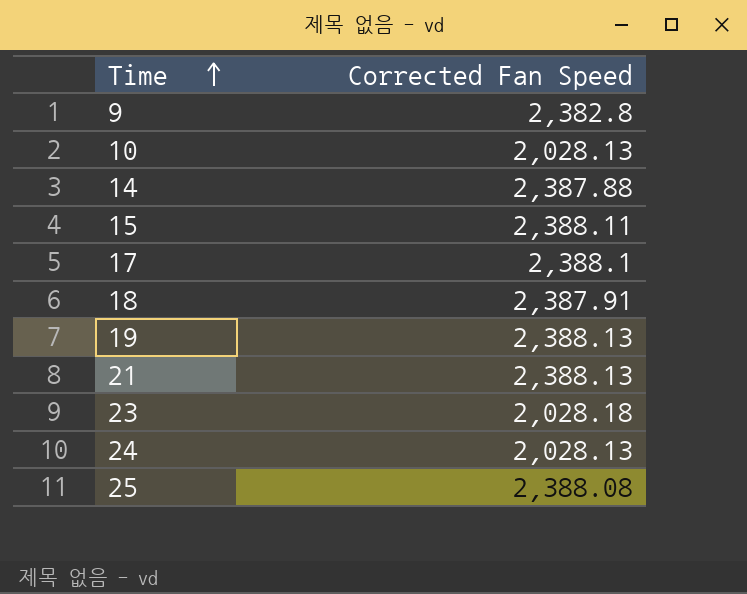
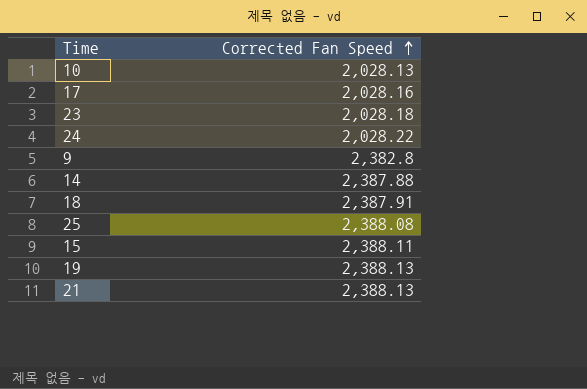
row order: Time ascending -> Corrected Fan Speed ascending
17 | Corrected Fan Speed: 2,388.1 -> 2,028.16
24 | Corrected Fan Speed: 2,028.13 -> 2,028.22

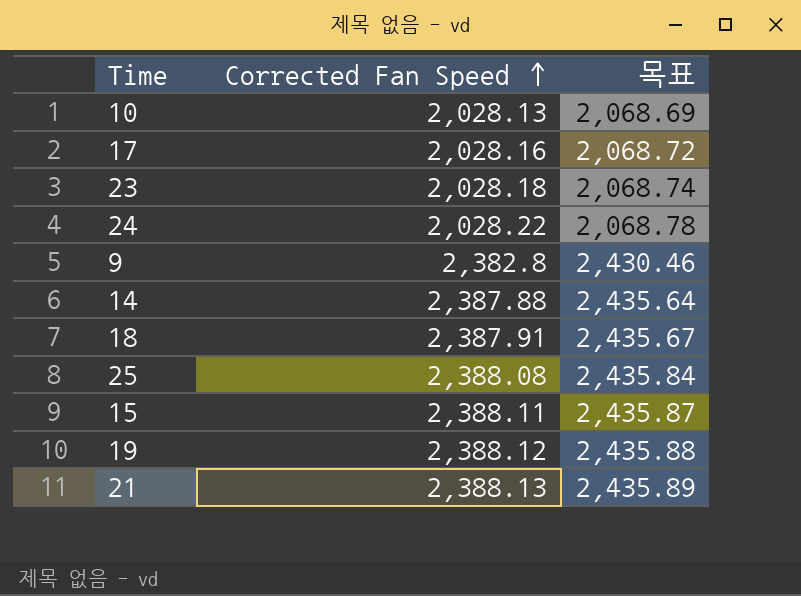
column 목표 | formula: none -> [Corrected Fan Speed] * 1.02
19 | Corrected Fan Speed: 2,388.13 -> 2,388.12

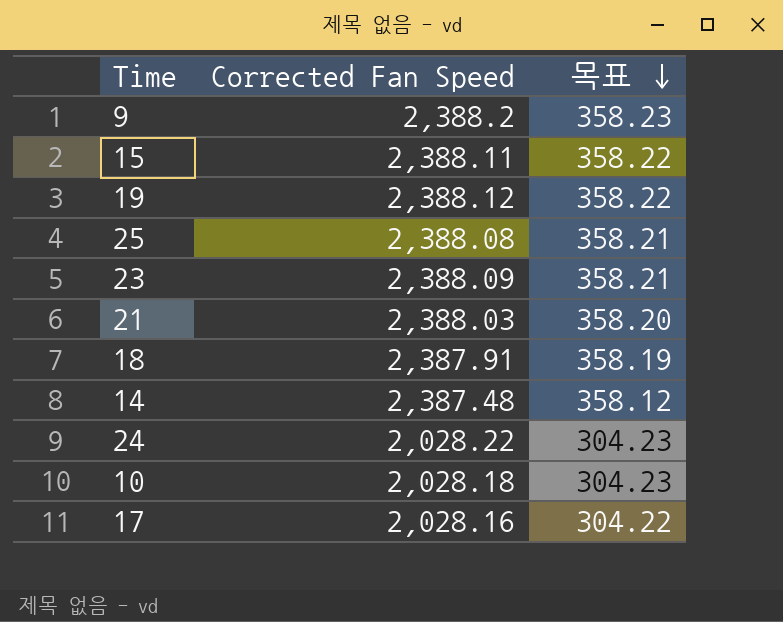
row order: Corrected Fan Speed ascending -> 목표 descending
column 목표 | formula: [Corrected Fan Speed] * 1.02 -> [Corrected Fan Speed] * 0.15
9 | Corrected Fan Speed: 2,382.8 -> 2,388.2
23 | Corrected Fan Speed: 2,028.18 -> 2,388.09
21 | Corrected Fan Speed: 2,388.13 -> 2,388.03
14 | Corrected Fan Speed: 2,387.88 -> 2,387.48
10 | Corrected Fan Speed: 2,028.13 -> 2,028.18

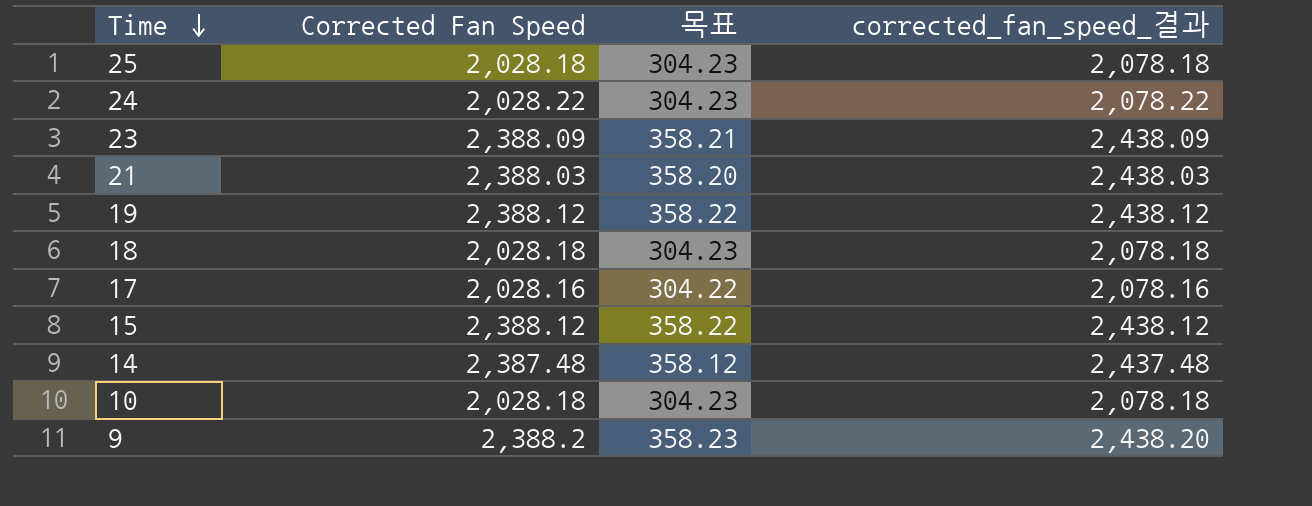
row order: 목표 descending -> Time descending
column corrected_fan_speed_결과 | formula: none -> [Corrected Fan Speed] + 50
25 | Corrected Fan Speed: 2,388.08 -> 2,028.18
25 | 목표: 358.21 -> 304.23
18 | Corrected Fan Speed: 2,387.91 -> 2,028.18
18 | 목표: 358.19 -> 304.23
15 | Corrected Fan Speed: 2,388.11 -> 2,388.12

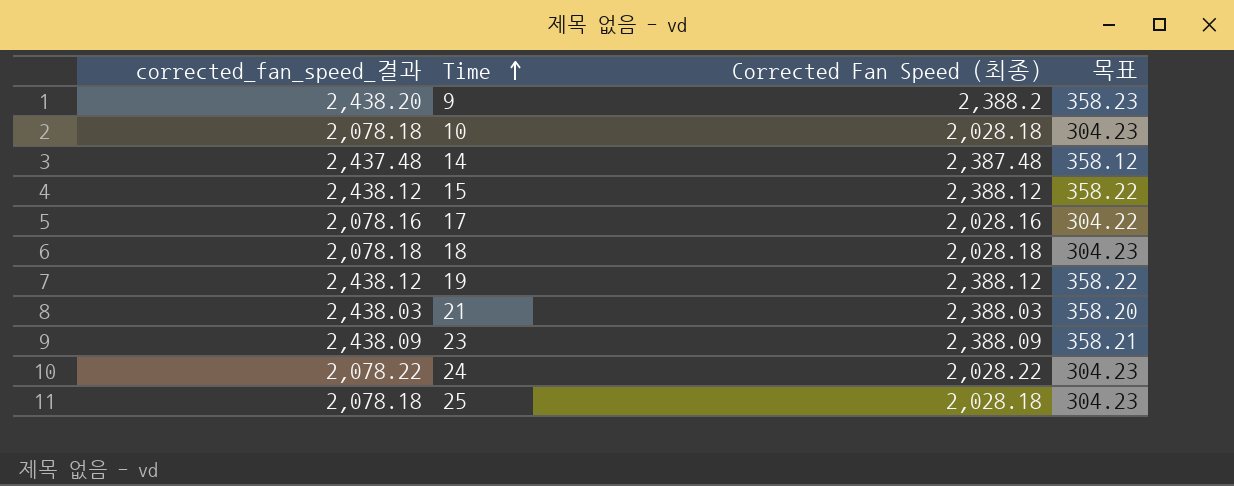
row order: Time descending -> Time ascending
column corrected_fan_speed_결과 | position: 4 -> 1
column name: Corrected Fan Speed -> Corrected Fan Speed (최종)

